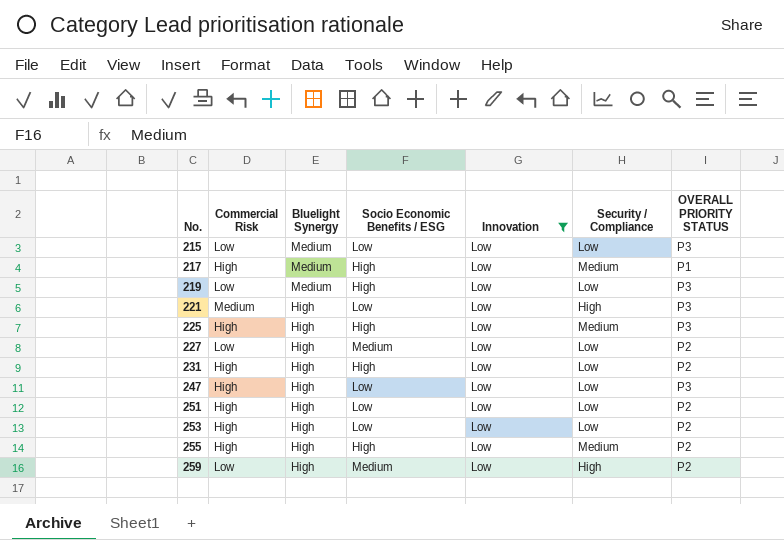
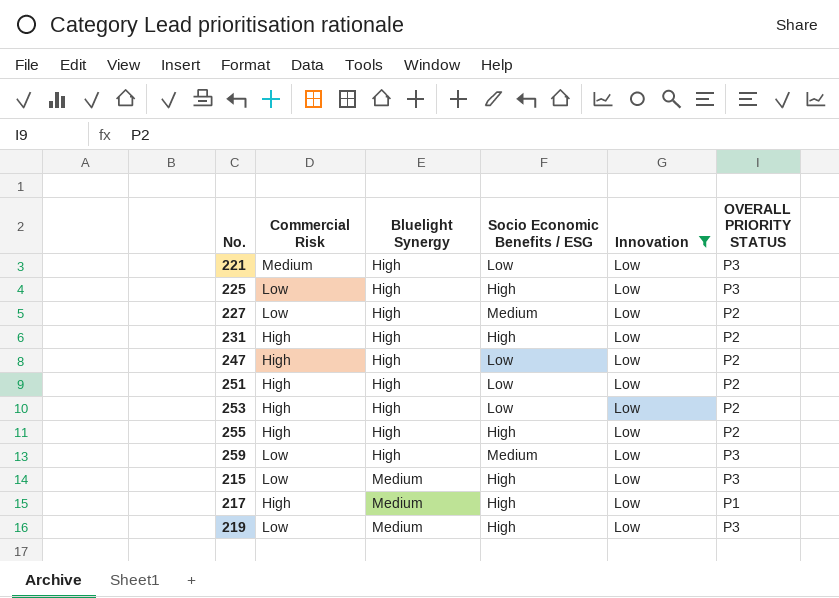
row order: No. ascending -> Bluelight Synergy ascending
column Security / Compliance | position: 6 -> none
225 | Commercial Risk: High -> Low
247 | OVERALL PRIORITY STATUS: P3 -> P2
259 | OVERALL PRIORITY STATUS: P2 -> P3
215 | Socio Economic Benefits / ESG: Low -> High

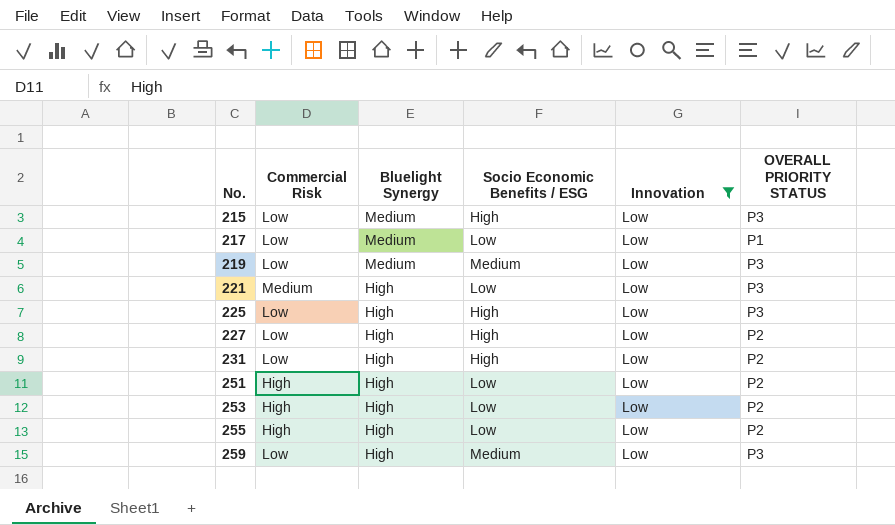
row order: Bluelight Synergy ascending -> No. ascending
row 247: High | High | Low | Low | P2 -> none
217 | Commercial Risk: High -> Low
217 | Socio Economic Benefits / ESG: High -> Low
219 | Socio Economic Benefits / ESG: High -> Medium
227 | Socio Economic Benefits / ESG: Medium -> High
231 | Commercial Risk: High -> Low
255 | Socio Economic Benefits / ESG: High -> Low

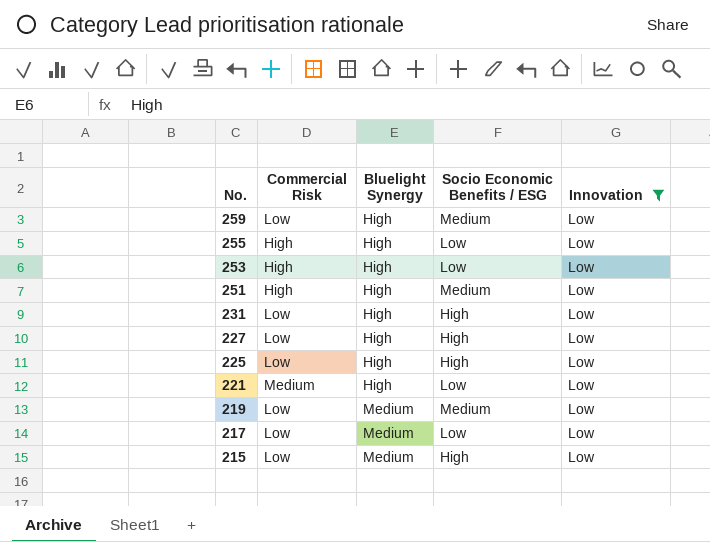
row order: No. ascending -> No. descending
column OVERALL PRIORITY STATUS | position: 6 -> none
251 | Socio Economic Benefits / ESG: Low -> Medium

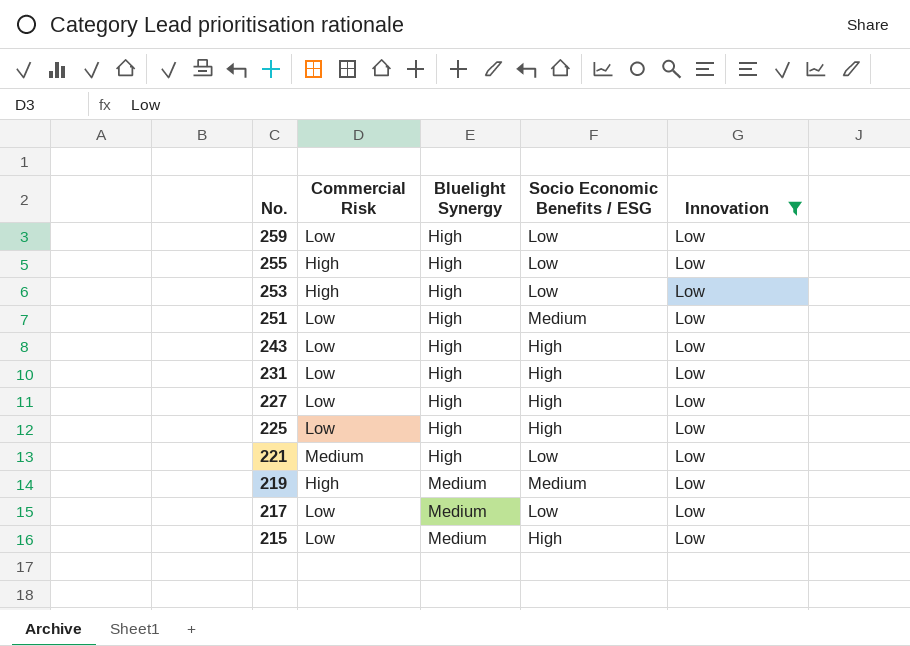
259 | Socio Economic Benefits / ESG: Medium -> Low
251 | Commercial Risk: High -> Low
row 243: none -> Low | High | High | Low
219 | Commercial Risk: Low -> High

